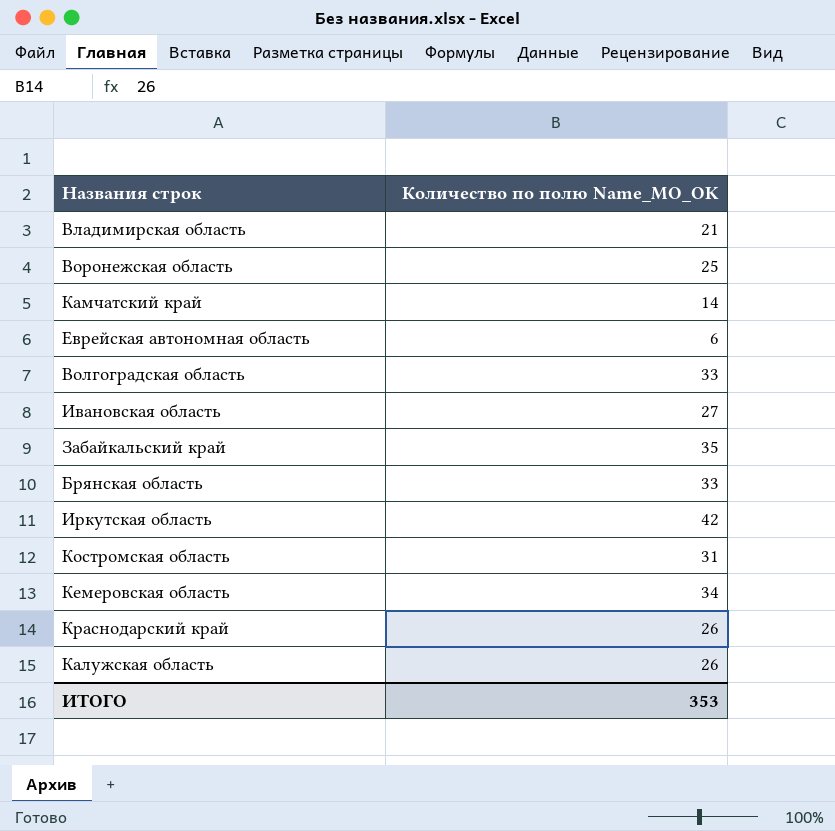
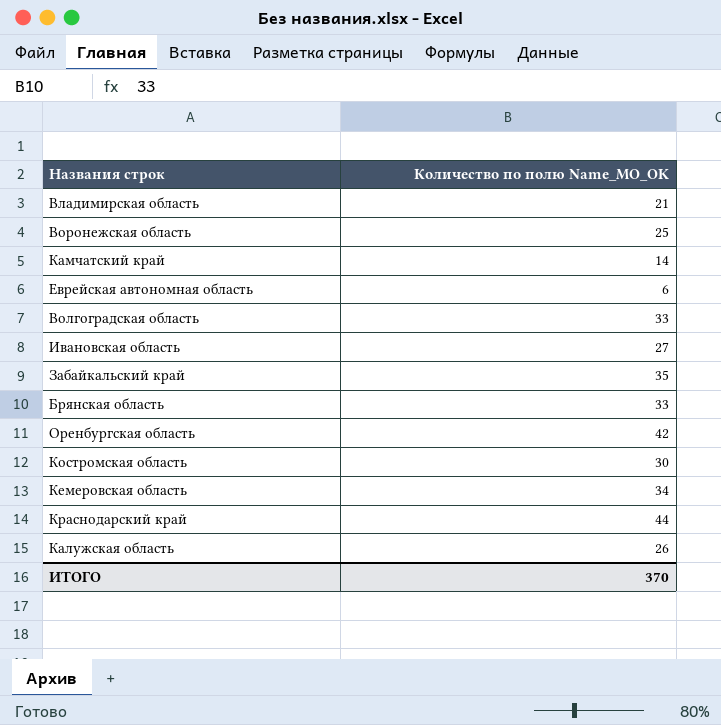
row Иркутская область: 42 -> none
row Оренбургская область: none -> 42
Костромская область | Количество по полю Name_MO_OK: 31 -> 30
Краснодарский край | Количество по полю Name_MO_OK: 26 -> 44
ИТОГО | Количество по полю Name_MO_OK: 353 -> 370

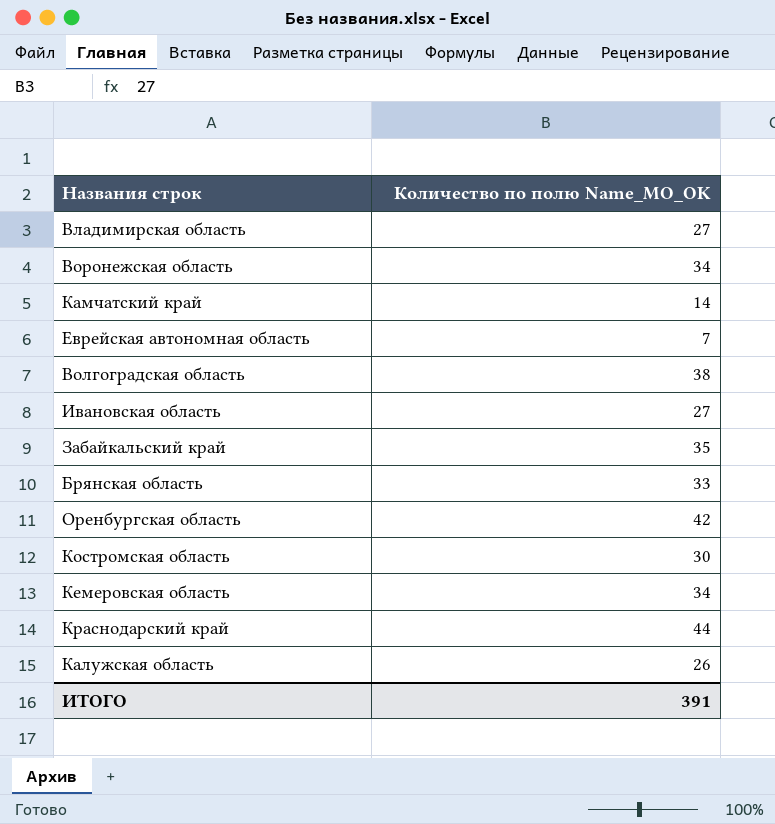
Владимирская область | Количество по полю Name_MO_OK: 21 -> 27
Воронежская область | Количество по полю Name_MO_OK: 25 -> 34
Еврейская автономная область | Количество по полю Name_MO_OK: 6 -> 7
Волгоградская область | Количество по полю Name_MO_OK: 33 -> 38
ИТОГО | Количество по полю Name_MO_OK: 370 -> 391

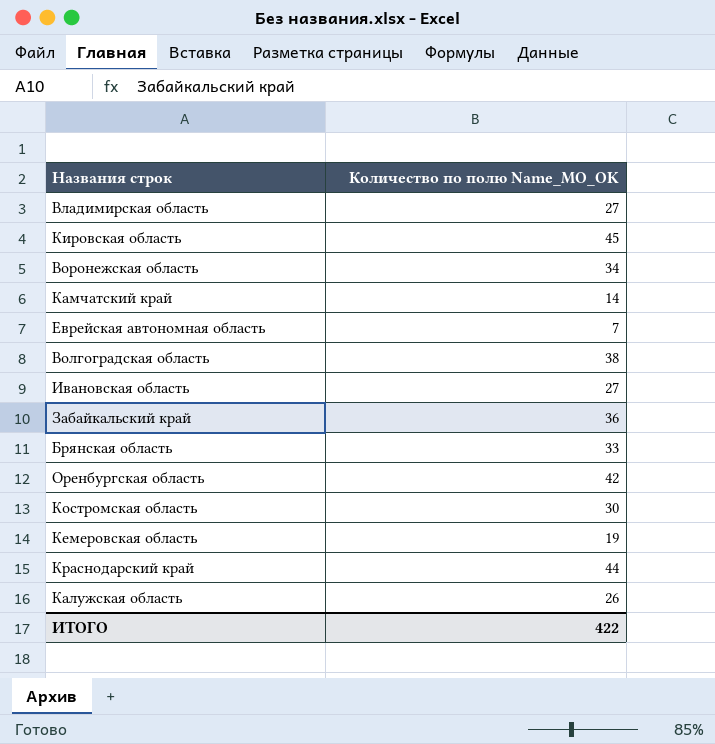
row Кировская область: none -> 45
Забайкальский край | Количество по полю Name_MO_OK: 35 -> 36
Кемеровская область | Количество по полю Name_MO_OK: 34 -> 19
ИТОГО | Количество по полю Name_MO_OK: 391 -> 422

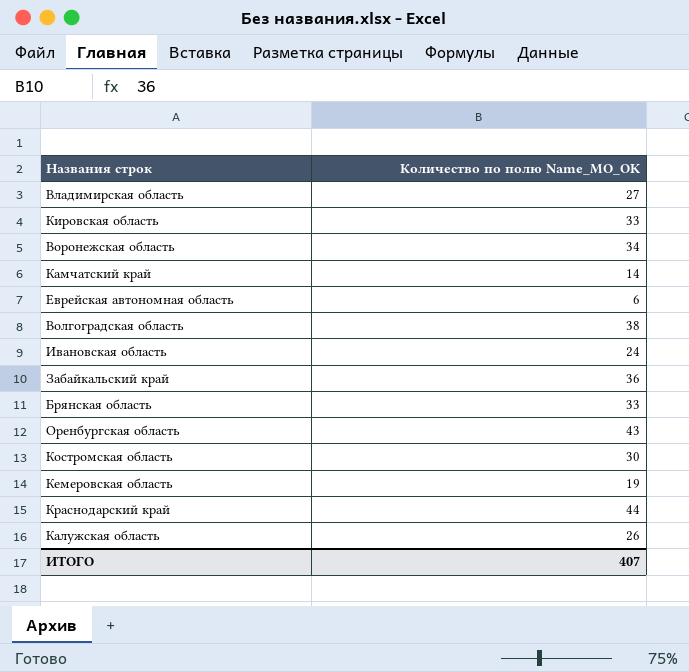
Кировская область | Количество по полю Name_MO_OK: 45 -> 33
Еврейская автономная область | Количество по полю Name_MO_OK: 7 -> 6
Ивановская область | Количество по полю Name_MO_OK: 27 -> 24
Оренбургская область | Количество по полю Name_MO_OK: 42 -> 43
ИТОГО | Количество по полю Name_MO_OK: 422 -> 407

